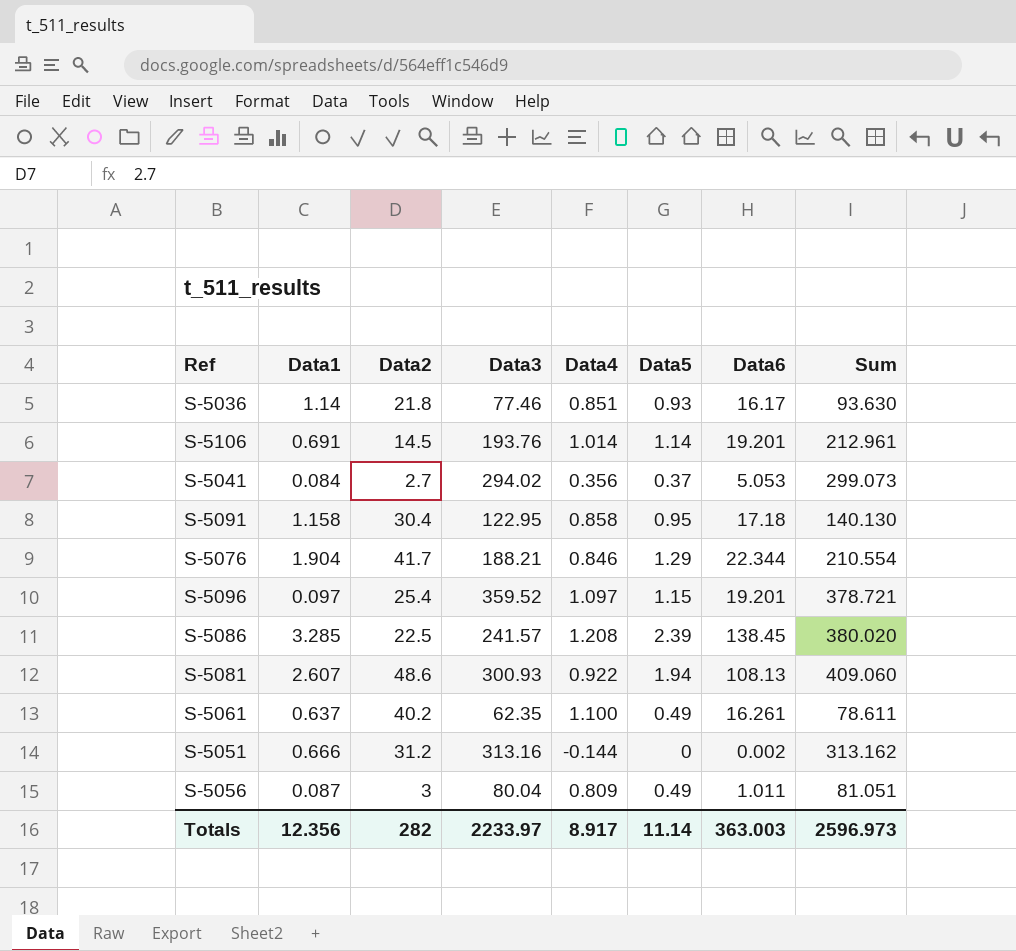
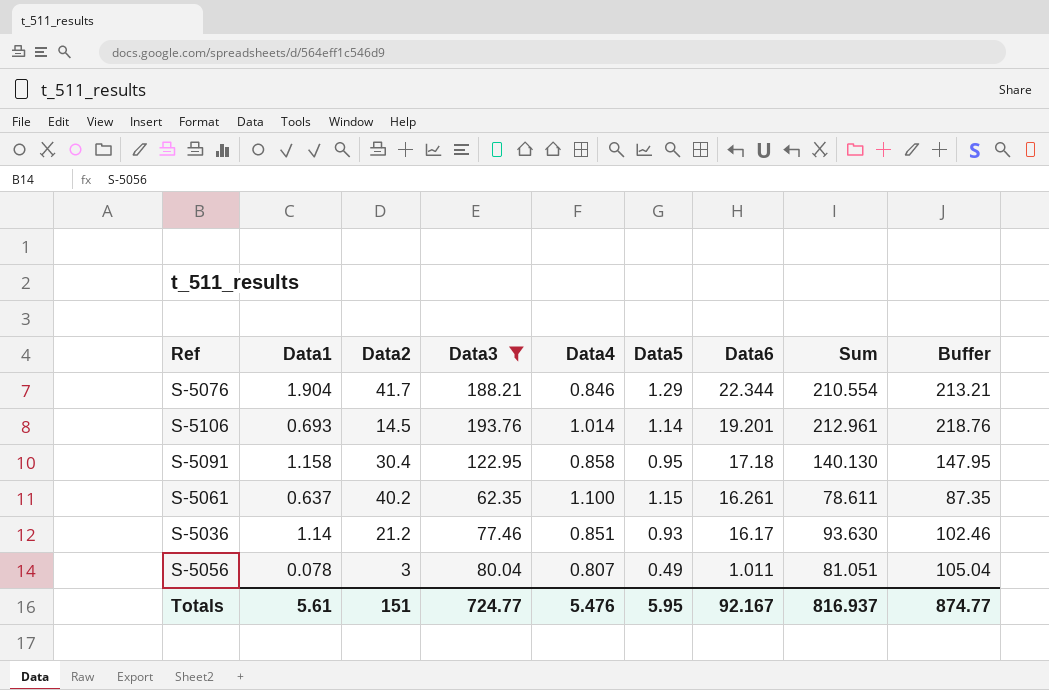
filter: none -> Data3 <= 193.76
row order: none -> Data6 descending
column Buffer | formula: none -> [Data3] + 25
S-5106 | Data1: 0.691 -> 0.693
S-5061 | Data5: 0.49 -> 1.15
S-5036 | Data2: 21.8 -> 21.2
S-5056 | Data1: 0.087 -> 0.078
S-5056 | Data4: 0.809 -> 0.807
Totals | Data1: 12.356 -> 5.61
Totals | Data2: 282 -> 151
Totals | Data3: 2233.97 -> 724.77
Totals | Data4: 8.917 -> 5.476
Totals | Data5: 11.14 -> 5.95
Totals | Data6: 363.003 -> 92.167
Totals | Sum: 2596.973 -> 816.937

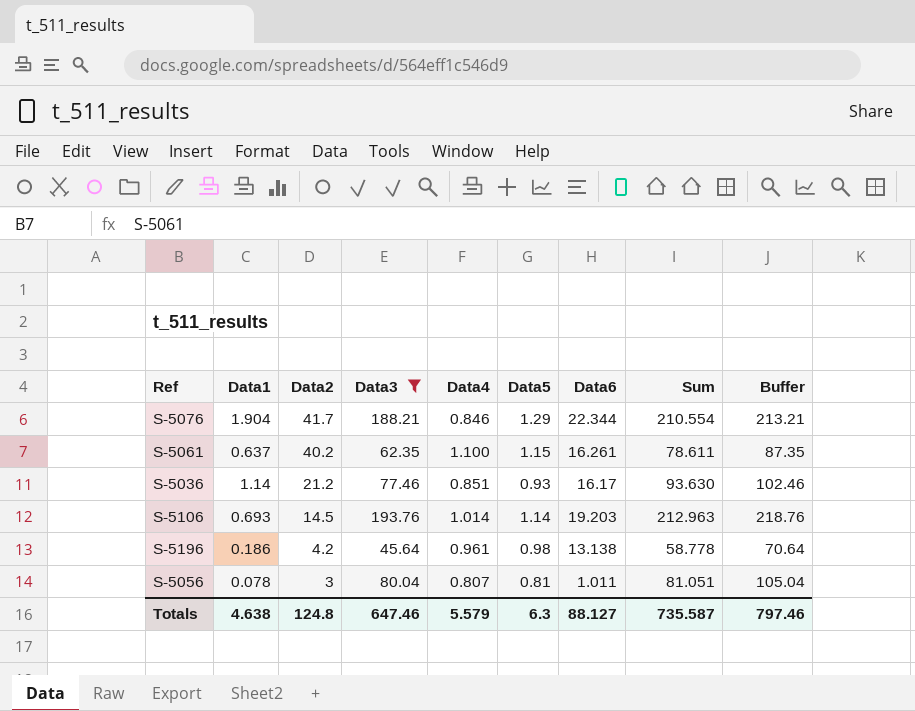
row order: Data6 descending -> Data2 descending
row S-5091: 1.158 | 30.4 | 122.95 | 0.858 | 0.95 | 17.18 | 140.130 | 147.95 -> none
S-5106 | Data6: 19.201 -> 19.203
S-5106 | Sum: 212.961 -> 212.963
row S-5196: none -> 0.186 | 4.2 | 45.64 | 0.961 | 0.98 | 13.138 | 58.778 | 70.64
S-5056 | Data5: 0.49 -> 0.81
Totals | Data1: 5.61 -> 4.638
Totals | Data2: 151 -> 124.8
Totals | Data3: 724.77 -> 647.46
Totals | Data4: 5.476 -> 5.579
Totals | Data5: 5.95 -> 6.3
Totals | Data6: 92.167 -> 88.127
Totals | Sum: 816.937 -> 735.587
Totals | Buffer: 874.77 -> 797.46

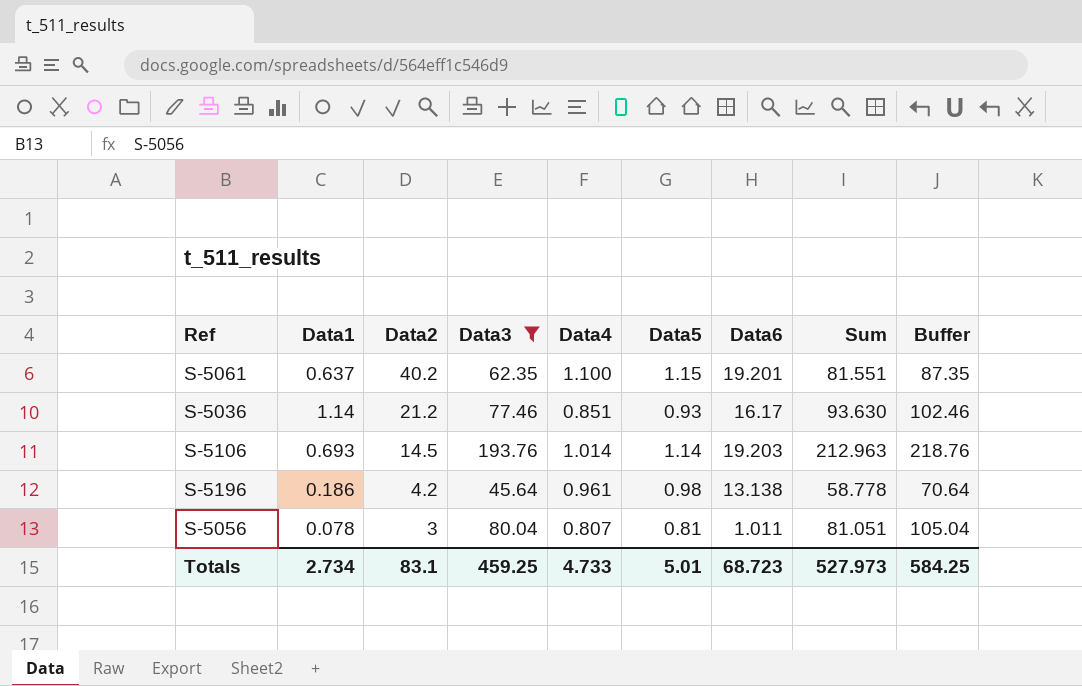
row S-5076: 1.904 | 41.7 | 188.21 | 0.846 | 1.29 | 22.344 | 210.554 | 213.21 -> none
S-5061 | Data6: 16.261 -> 19.201
S-5061 | Sum: 78.611 -> 81.551
Totals | Data1: 4.638 -> 2.734
Totals | Data2: 124.8 -> 83.1
Totals | Data3: 647.46 -> 459.25
Totals | Data4: 5.579 -> 4.733
Totals | Data5: 6.3 -> 5.01
Totals | Data6: 88.127 -> 68.723
Totals | Sum: 735.587 -> 527.973
Totals | Buffer: 797.46 -> 584.25

